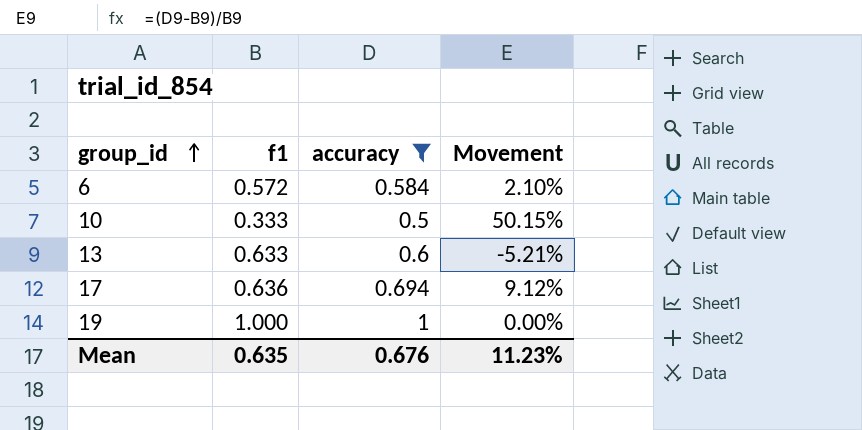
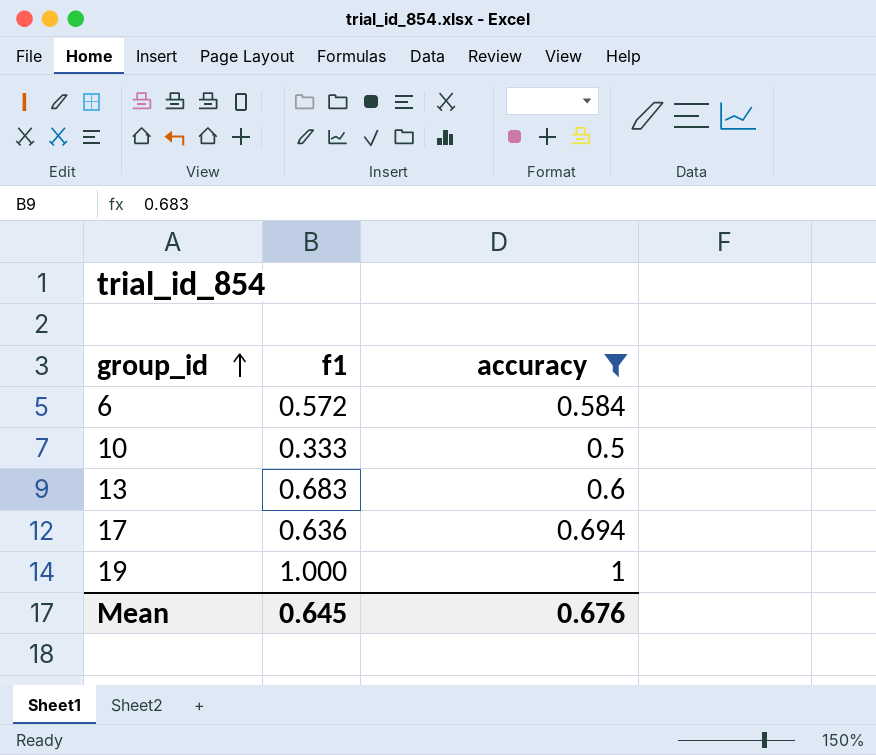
column Movement | formula: ([accuracy] - [f1]) / [f1] -> none
13 | f1: 0.633 -> 0.683
Mean | f1: 0.635 -> 0.645

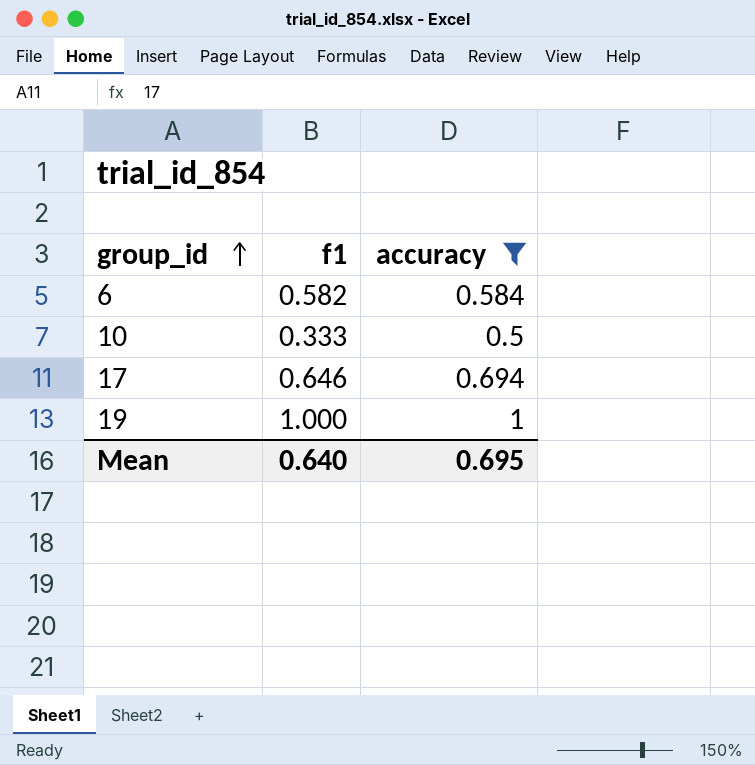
row 13: 0.683 | 0.6 -> none
6 | f1: 0.572 -> 0.582
17 | f1: 0.636 -> 0.646
Mean | f1: 0.645 -> 0.640
Mean | accuracy: 0.676 -> 0.695

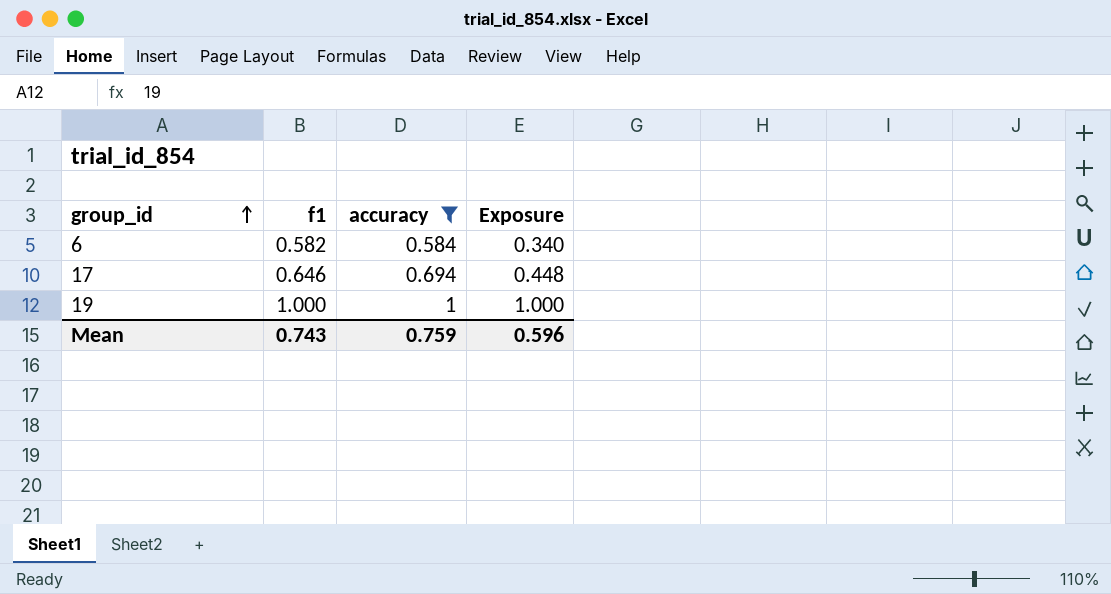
column Exposure | formula: none -> [f1] * [accuracy]
row 10: 0.333 | 0.5 -> none
Mean | f1: 0.640 -> 0.743
Mean | accuracy: 0.695 -> 0.759

